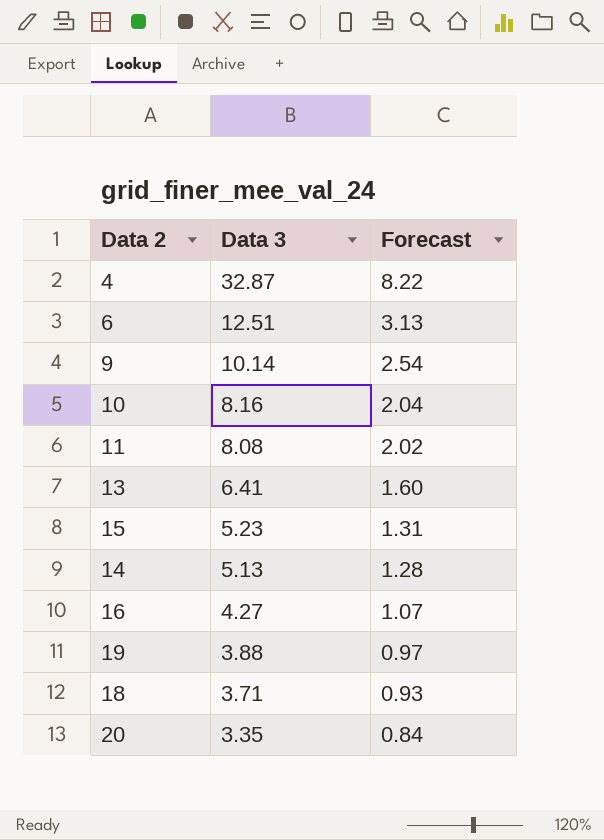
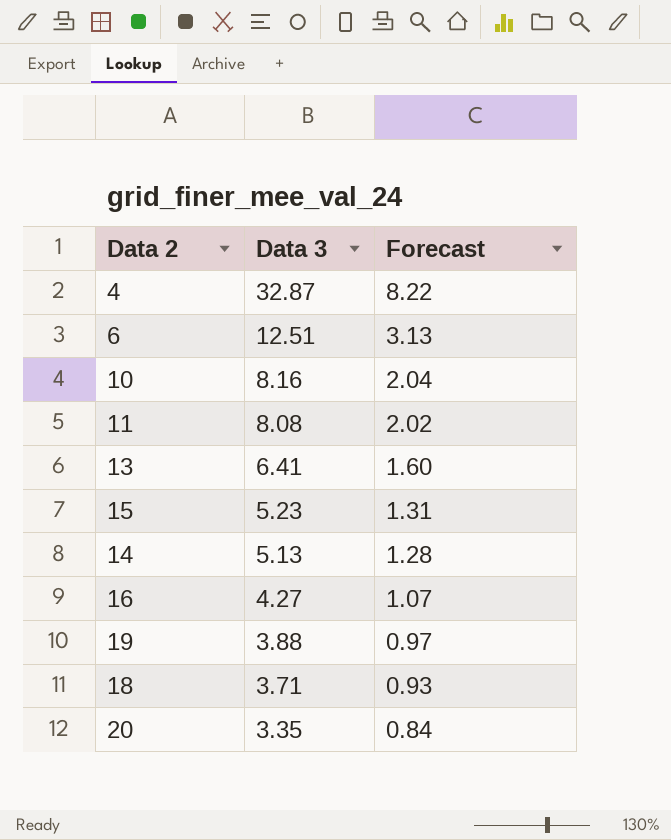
row 9: 10.14 | 2.54 -> none

